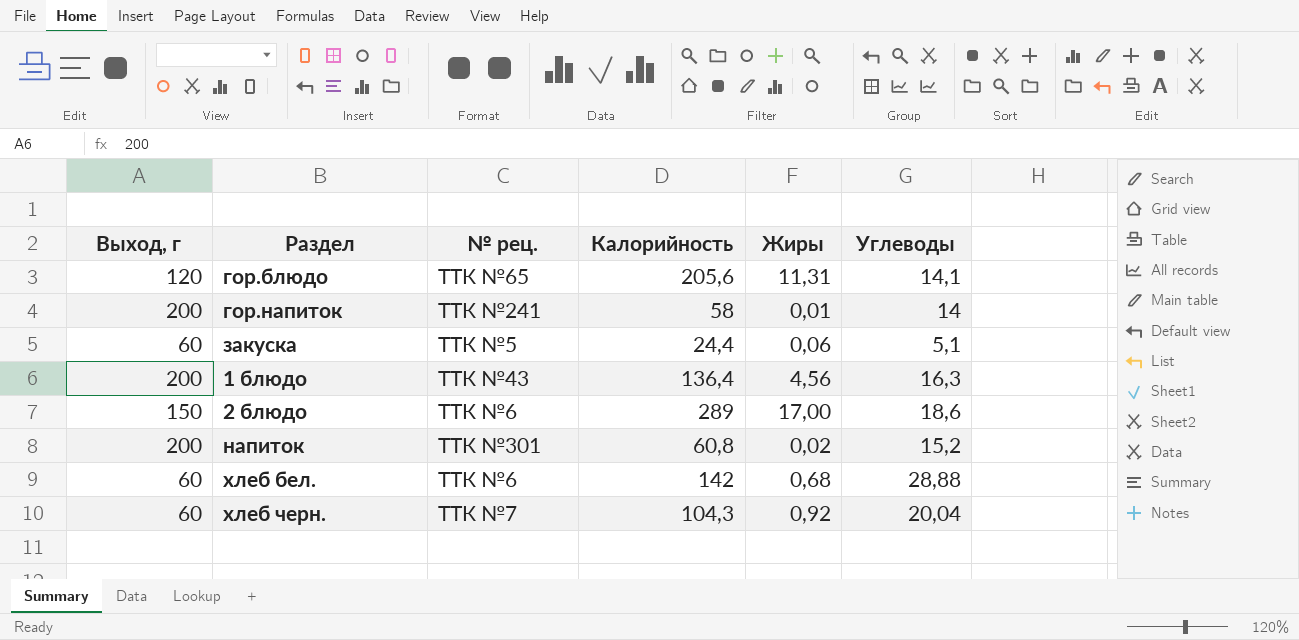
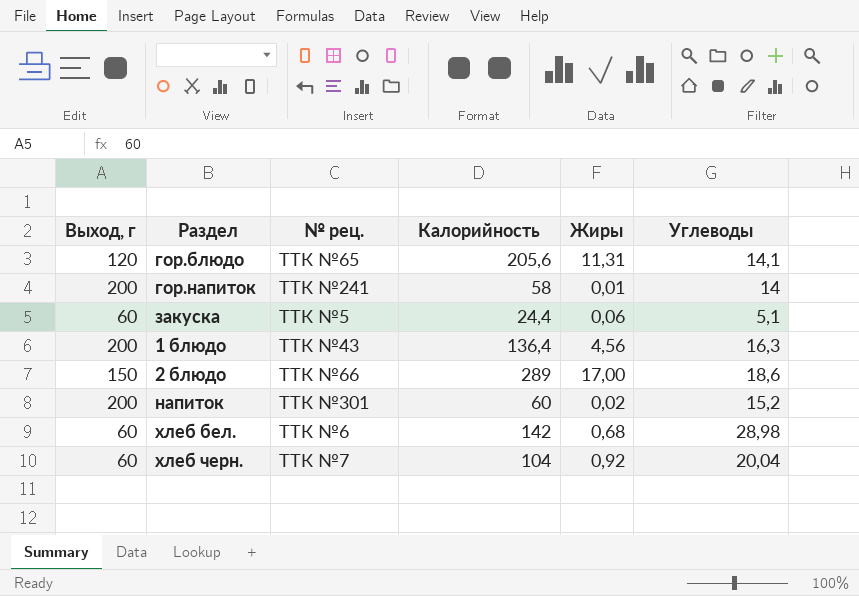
2 блюдо | № рец.: ТТК №6 -> ТТК №66
напиток | Калорийность: 60,8 -> 60
хлеб бел. | Углеводы: 28,88 -> 28,98
хлеб черн. | Калорийность: 104,3 -> 104

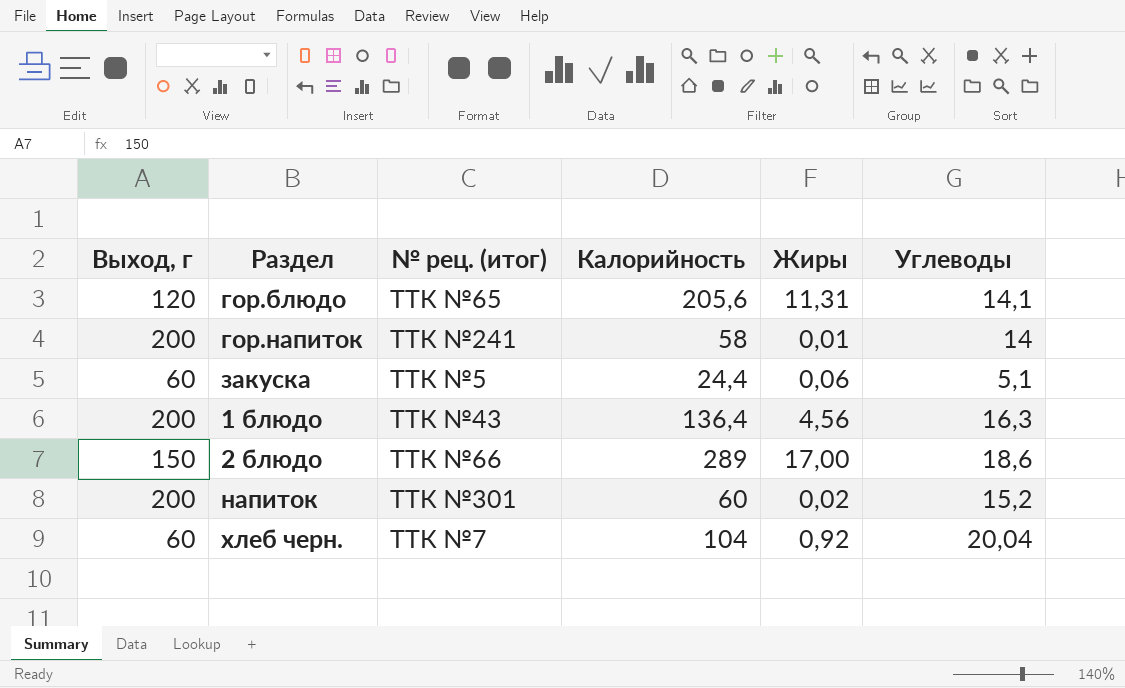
column name: № рец. -> № рец. (итог)
row хлеб бел.: 60 | ТТК №6 | 142 | 0,68 | 28,98 -> none

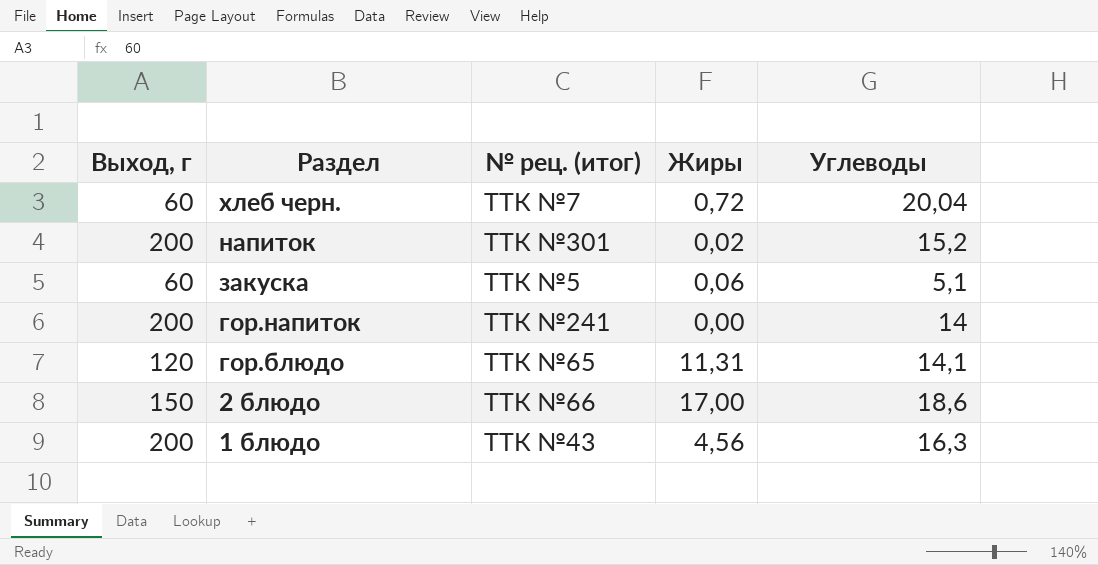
row order: none -> Раздел descending
column Калорийность | position: 4 -> none
хлеб черн. | Жиры: 0,92 -> 0,72
гор.напиток | Жиры: 0,01 -> 0,00

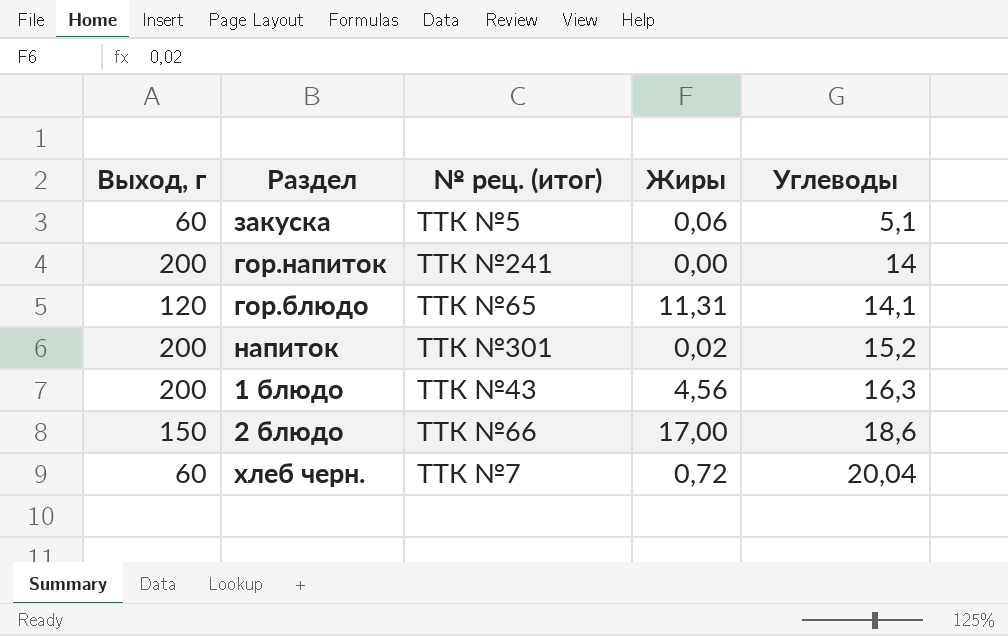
row order: Раздел descending -> Углеводы ascending

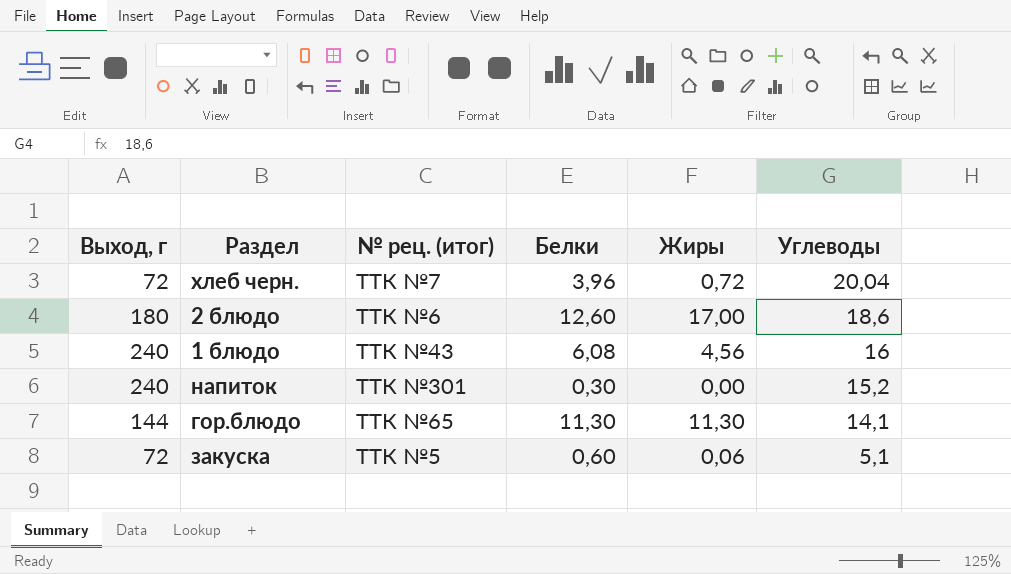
row order: Углеводы ascending -> Углеводы descending
column Белки | position: none -> 4
row гор.напиток: 200 | ТТК №241 | 0,00 | 14 -> none
хлеб черн. | Выход, г: 60 -> 72
2 блюдо | Выход, г: 150 -> 180
2 блюдо | № рец. (итог): ТТК №66 -> ТТК №6
1 блюдо | Выход, г: 200 -> 240
1 блюдо | Углеводы: 16,3 -> 16
напиток | Выход, г: 200 -> 240
напиток | Жиры: 0,02 -> 0,00
гор.блюдо | Выход, г: 120 -> 144
гор.блюдо | Жиры: 11,31 -> 11,30
закуска | Выход, г: 60 -> 72

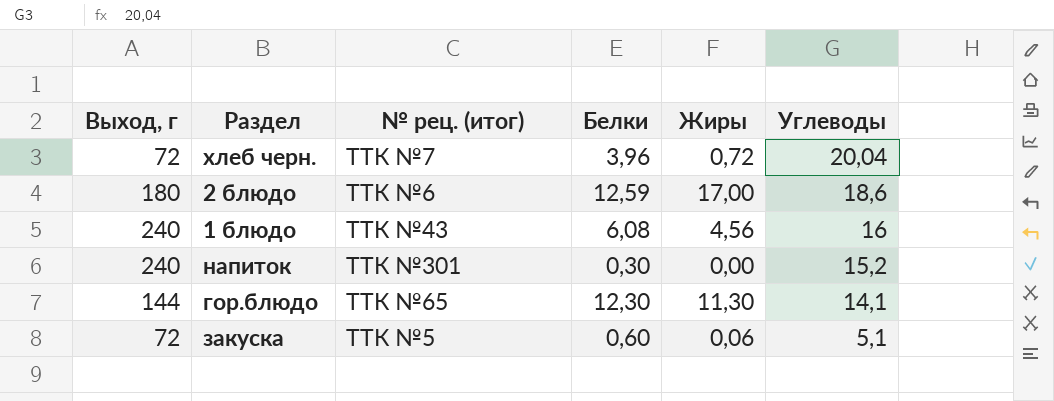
2 блюдо | Белки: 12,60 -> 12,59
гор.блюдо | Белки: 11,30 -> 12,30

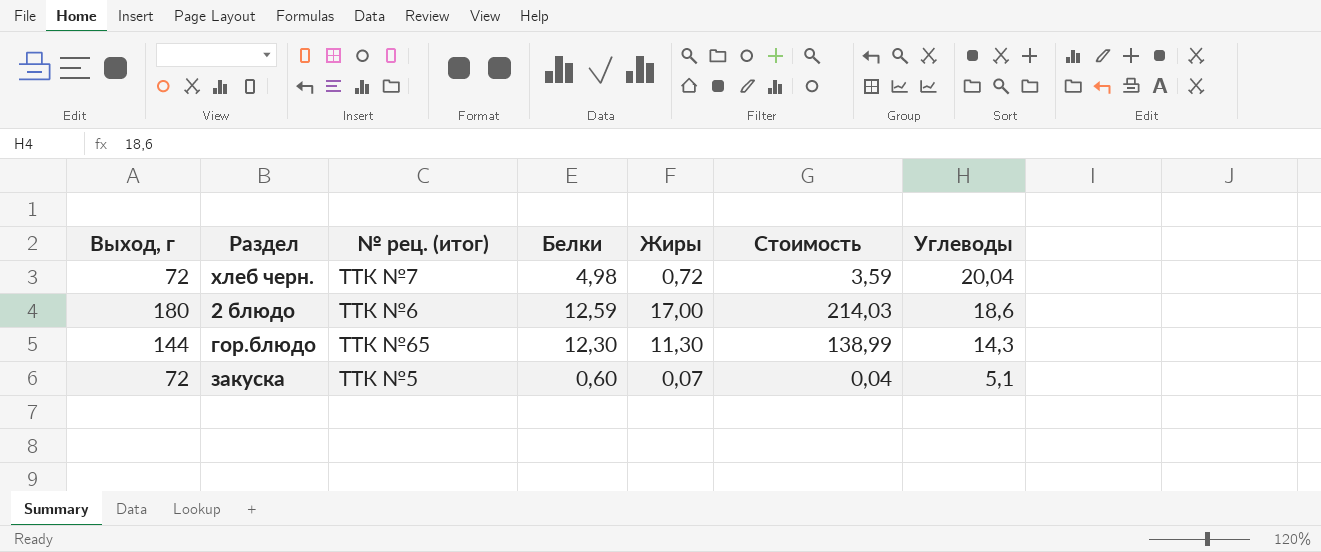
column Стоимость | formula: none -> [Белки] * [Жиры]
row 1 блюдо: 240 | ТТК №43 | 6,08 | 4,56 | 16 -> none
row напиток: 240 | ТТК №301 | 0,30 | 0,00 | 15,2 -> none
хлеб черн. | Белки: 3,96 -> 4,98
гор.блюдо | Углеводы: 14,1 -> 14,3
закуска | Жиры: 0,06 -> 0,07

